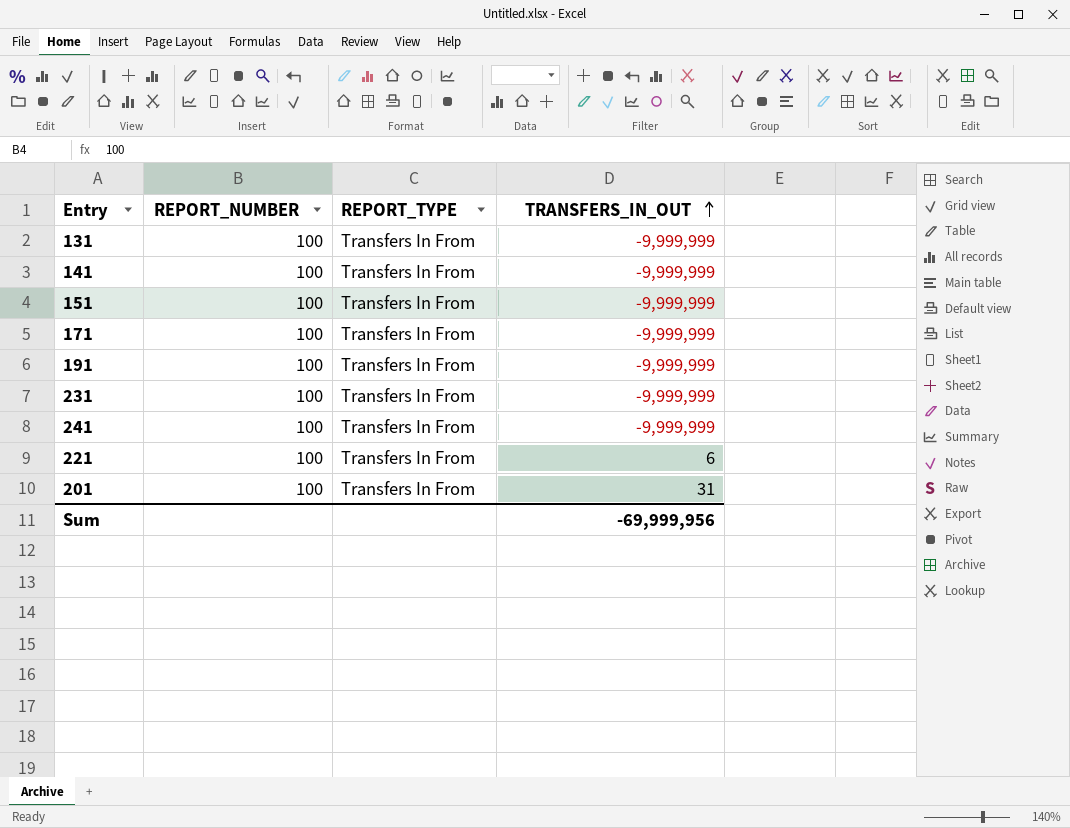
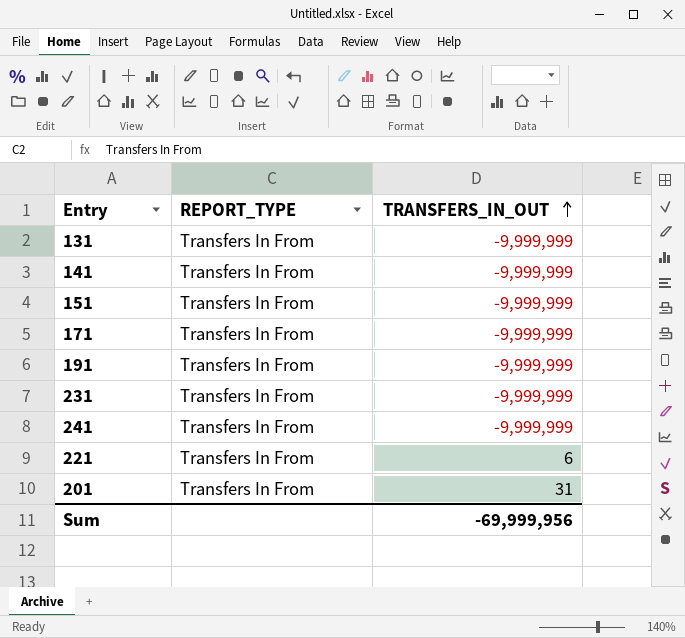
column REPORT_NUMBER | position: 2 -> none

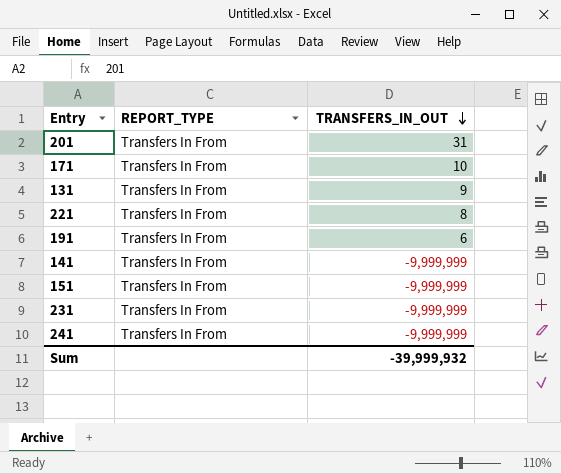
row order: TRANSFERS_IN_OUT ascending -> TRANSFERS_IN_OUT descending
171 | TRANSFERS_IN_OUT: -9,999,999 -> 10
131 | TRANSFERS_IN_OUT: -9,999,999 -> 9
221 | TRANSFERS_IN_OUT: 6 -> 8
191 | TRANSFERS_IN_OUT: -9,999,999 -> 6
Sum | TRANSFERS_IN_OUT: -69,999,956 -> -39,999,932

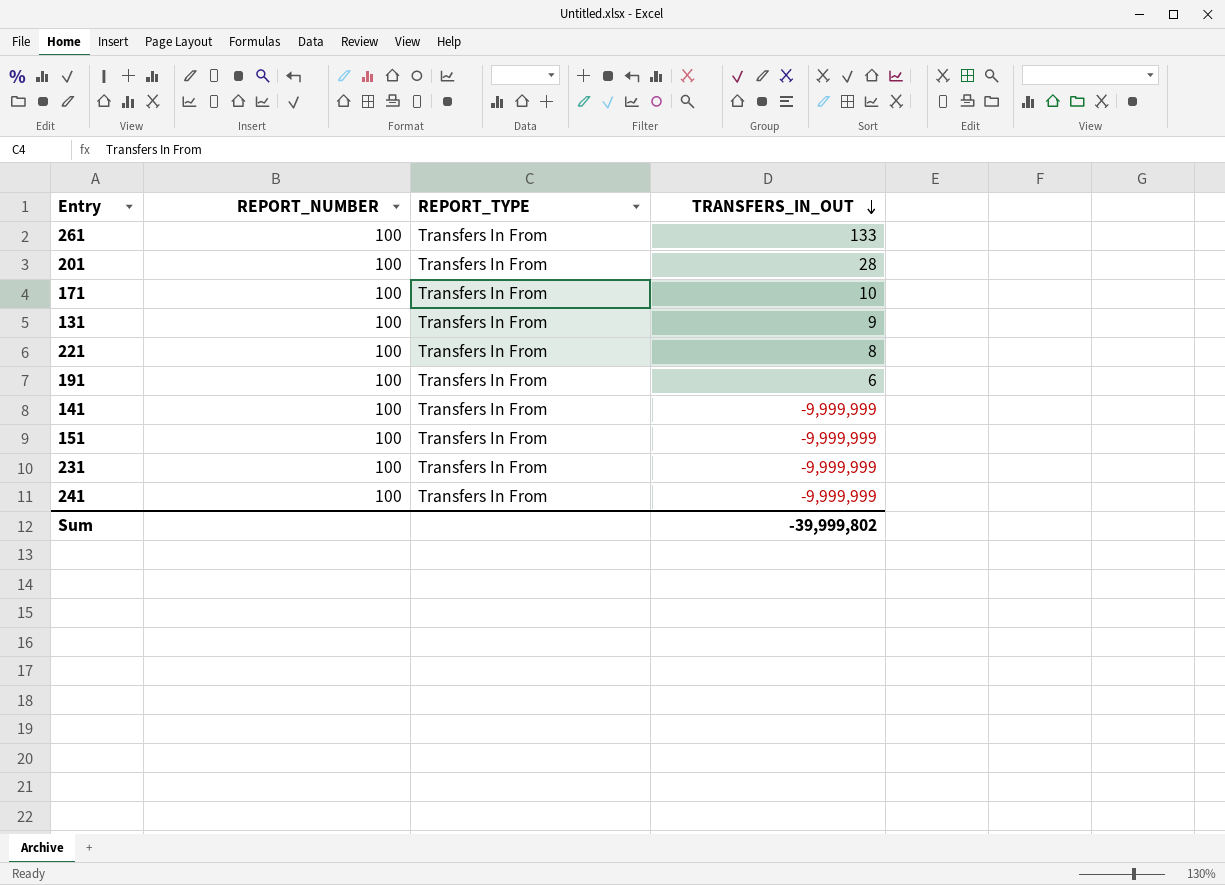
column REPORT_NUMBER | position: none -> 2
row 261: none -> 100 | Transfers In From | 133
201 | TRANSFERS_IN_OUT: 31 -> 28
Sum | TRANSFERS_IN_OUT: -39,999,932 -> -39,999,802

